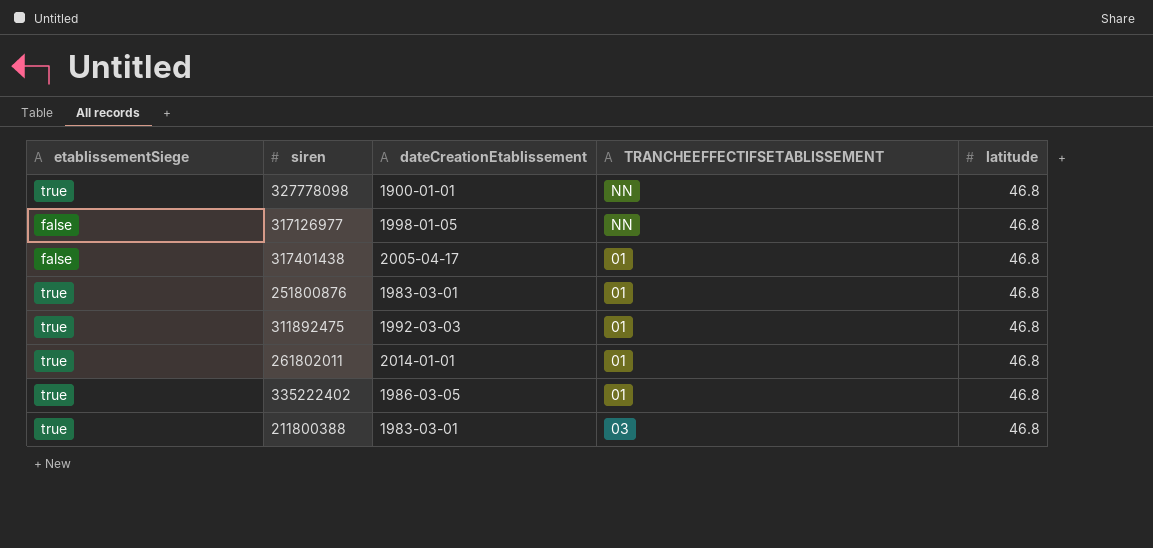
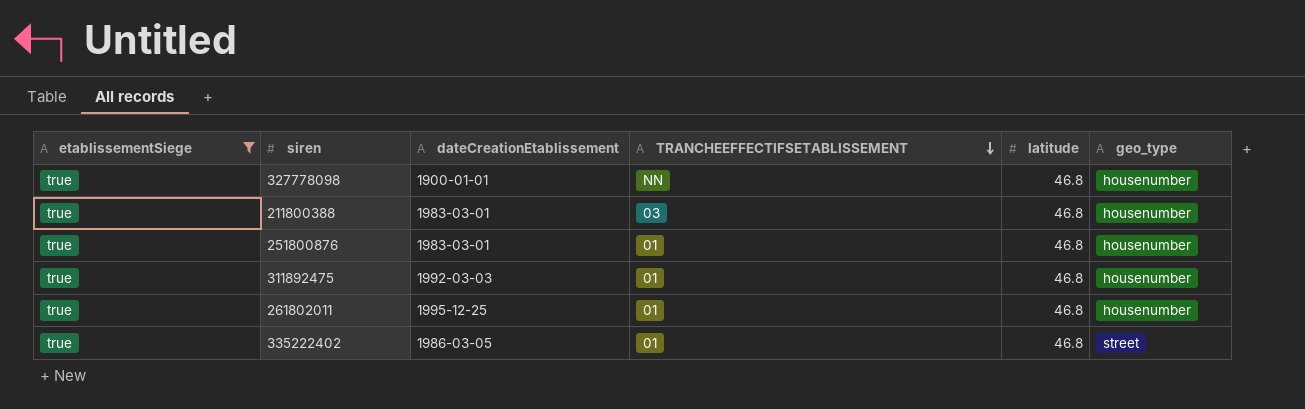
filter: none -> etablissementSiege = true
row order: none -> TRANCHEEFFECTIFSETABLISSEMENT descending
column geo_type | position: none -> 6
261802011 | dateCreationEtablissement: 2014-01-01 -> 1995-12-25

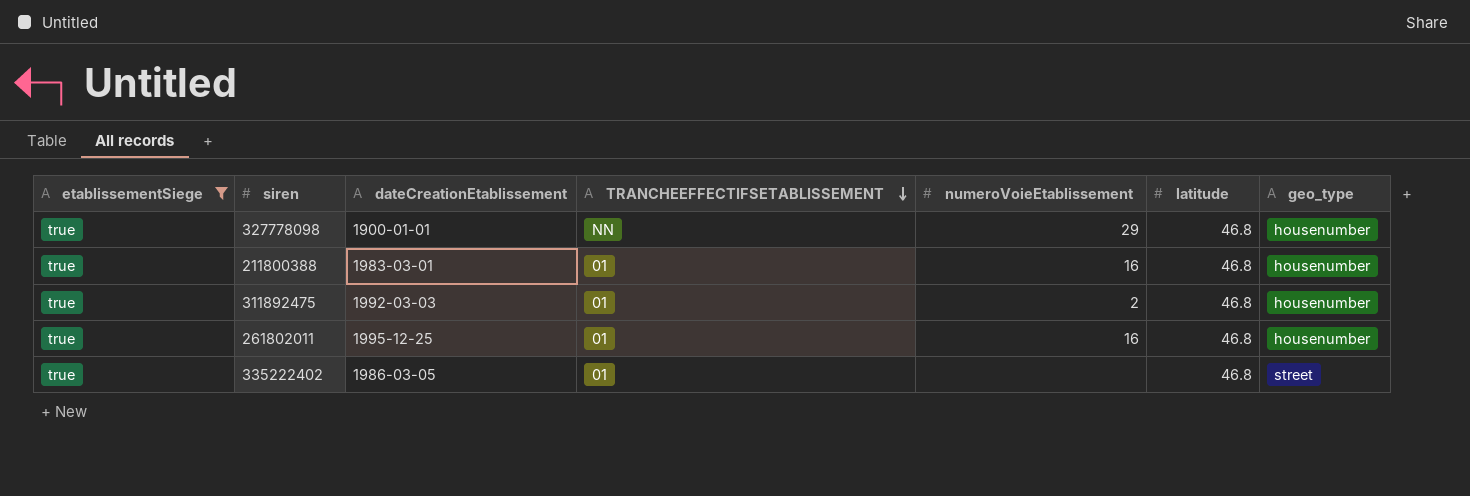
column numeroVoieEtablissement | position: none -> 5
row 251800876: true | 1983-03-01 | 01 | 46.8 | housenumber -> none
211800388 | TRANCHEEFFECTIFSETABLISSEMENT: 03 -> 01

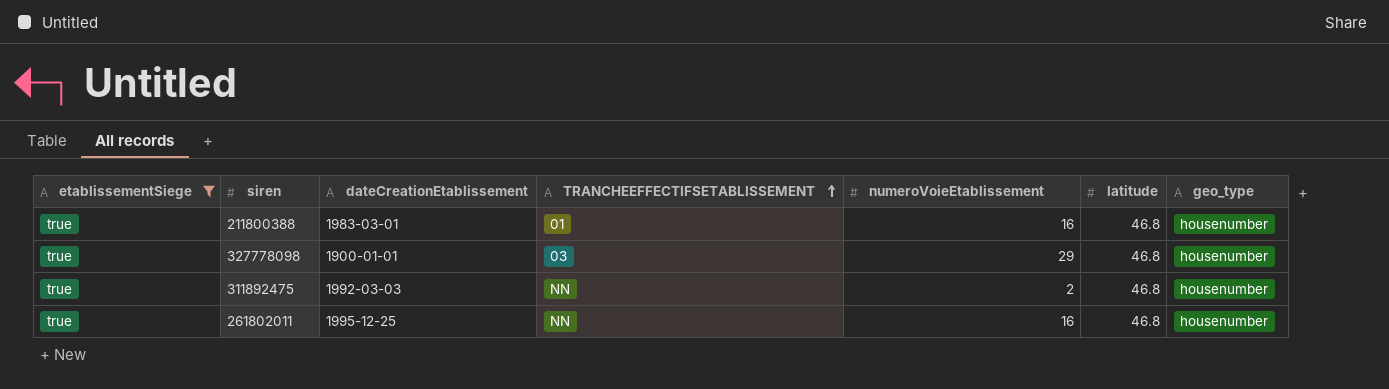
row order: TRANCHEEFFECTIFSETABLISSEMENT descending -> TRANCHEEFFECTIFSETABLISSEMENT ascending
row 335222402: true | 1986-03-05 | 01 | none | 46.8 | street -> none
327778098 | TRANCHEEFFECTIFSETABLISSEMENT: NN -> 03
311892475 | TRANCHEEFFECTIFSETABLISSEMENT: 01 -> NN
261802011 | TRANCHEEFFECTIFSETABLISSEMENT: 01 -> NN

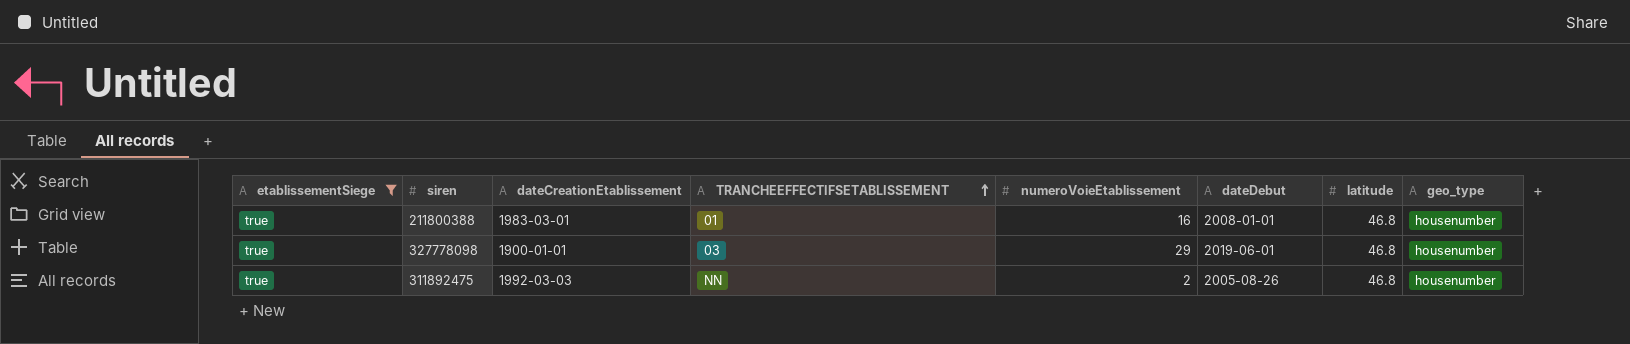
column dateDebut | position: none -> 6
row 261802011: true | 1995-12-25 | NN | 16 | 46.8 | housenumber -> none

